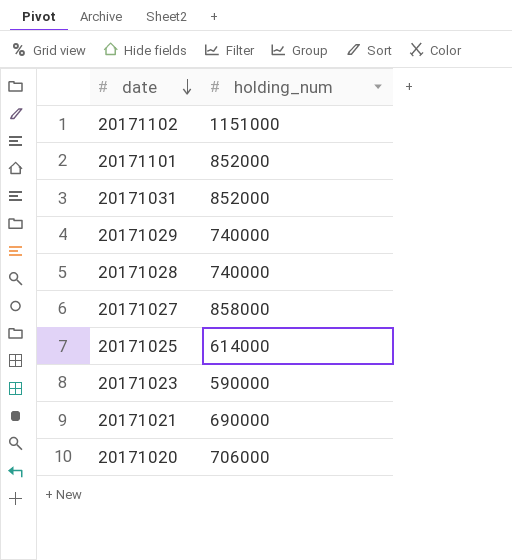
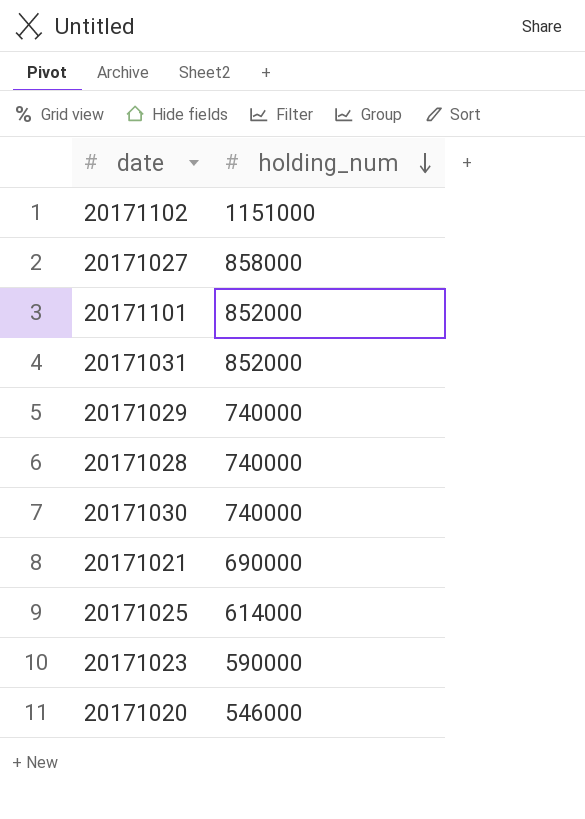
row order: date descending -> holding_num descending
row 20171030: none -> 740000
20171020 | holding_num: 706000 -> 546000

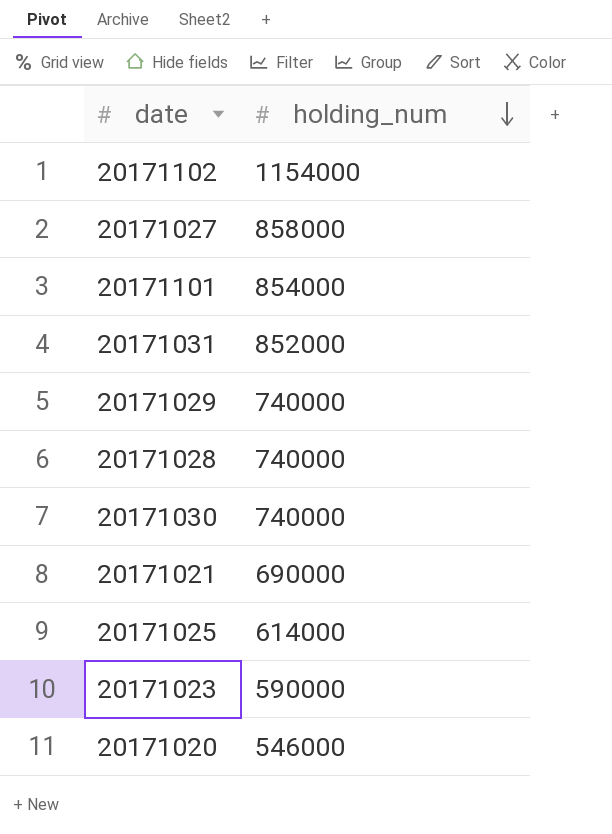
20171102 | holding_num: 1151000 -> 1154000
20171101 | holding_num: 852000 -> 854000

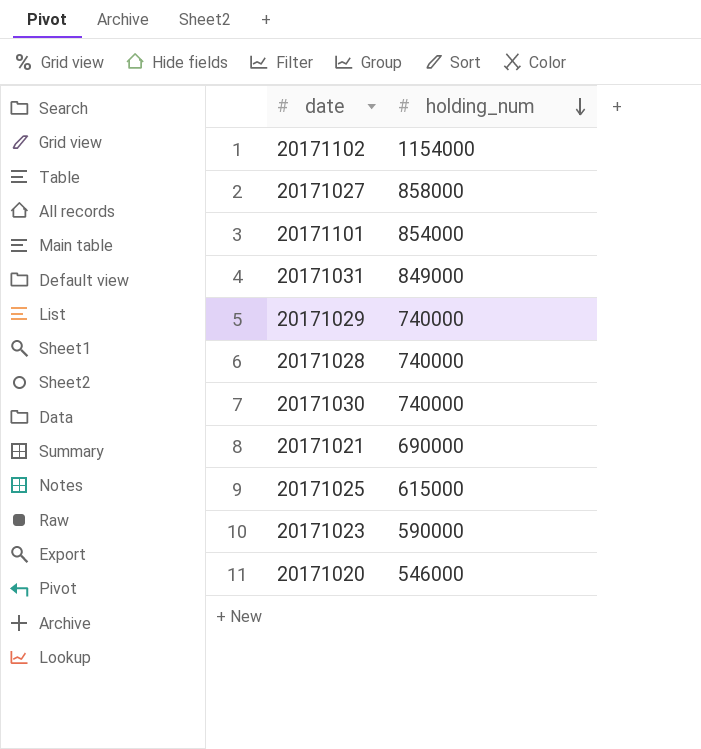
20171031 | holding_num: 852000 -> 849000
20171025 | holding_num: 614000 -> 615000

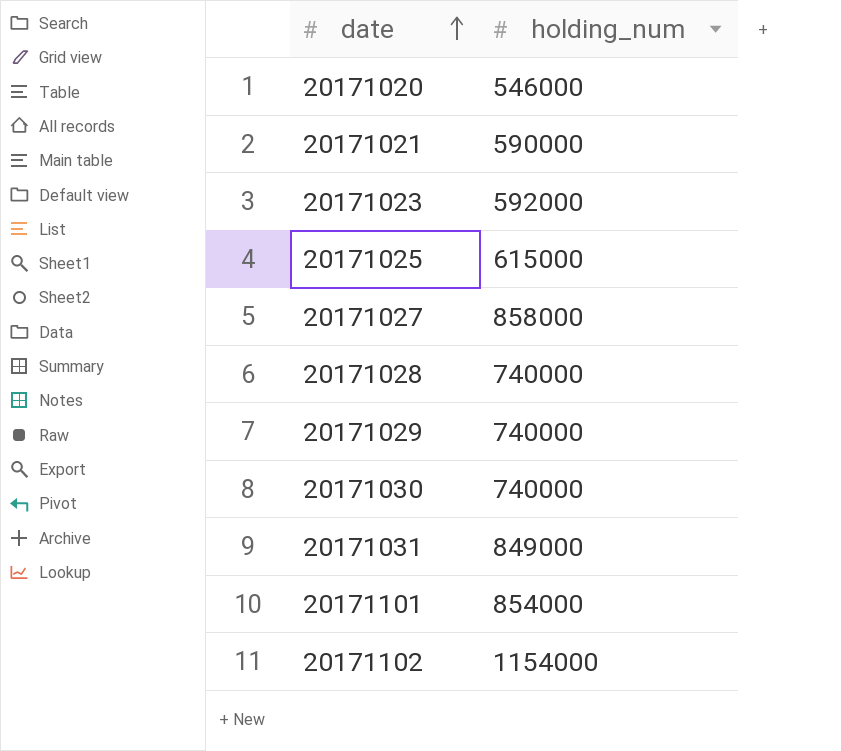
row order: holding_num descending -> date ascending
20171021 | holding_num: 690000 -> 590000
20171023 | holding_num: 590000 -> 592000

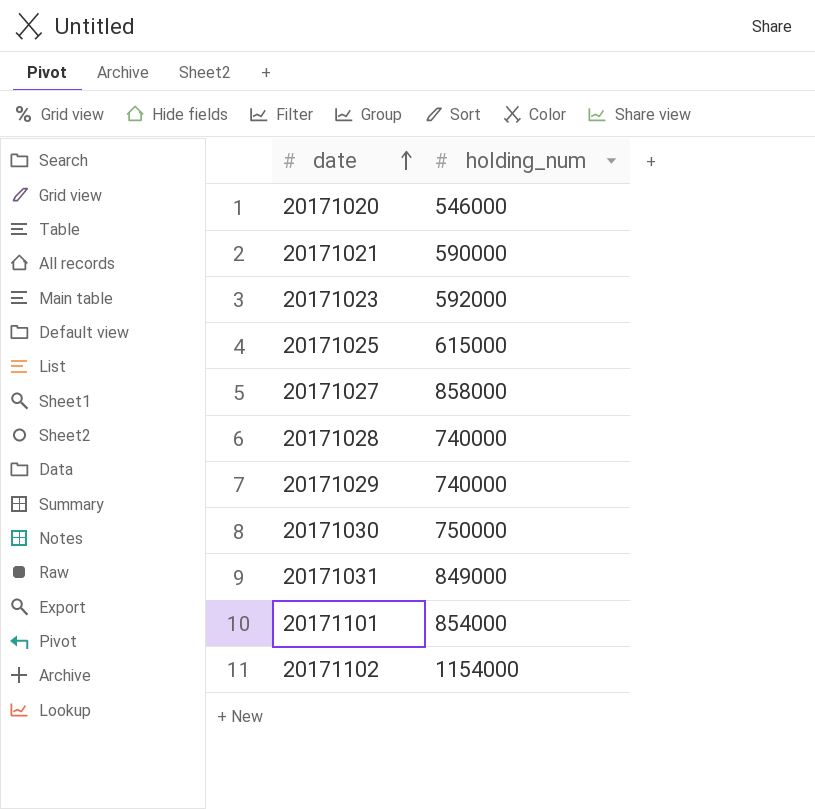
20171030 | holding_num: 740000 -> 750000

